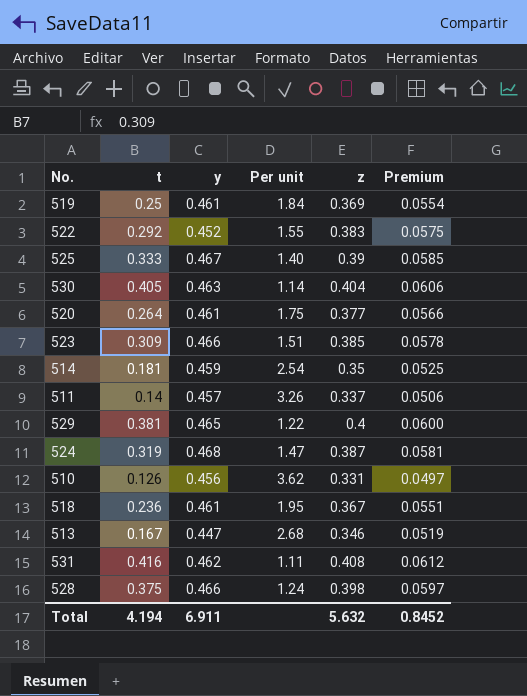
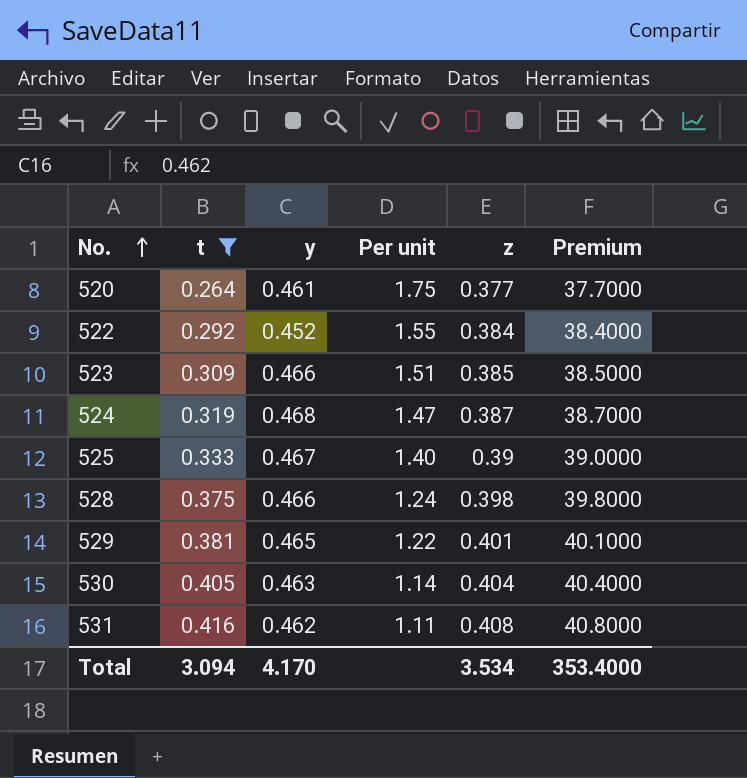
filter: none -> t >= 0.264
row order: none -> No. ascending
column Premium | formula: [z] * 0.15 -> [z] * 100
522 | z: 0.383 -> 0.384
529 | z: 0.4 -> 0.401
Total | t: 4.194 -> 3.094
Total | y: 6.911 -> 4.170
Total | z: 5.632 -> 3.534
Total | Premium: 0.8452 -> 353.4000

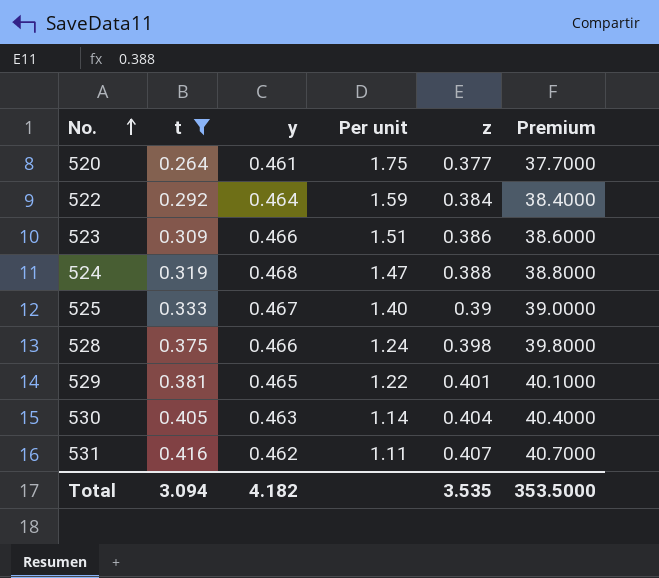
522 | y: 0.452 -> 0.464
522 | Per unit: 1.55 -> 1.59
523 | z: 0.385 -> 0.386
523 | Premium: 38.5000 -> 38.6000
524 | z: 0.387 -> 0.388
524 | Premium: 38.7000 -> 38.8000
531 | z: 0.408 -> 0.407
531 | Premium: 40.8000 -> 40.7000
Total | y: 4.170 -> 4.182
Total | z: 3.534 -> 3.535
Total | Premium: 353.4000 -> 353.5000

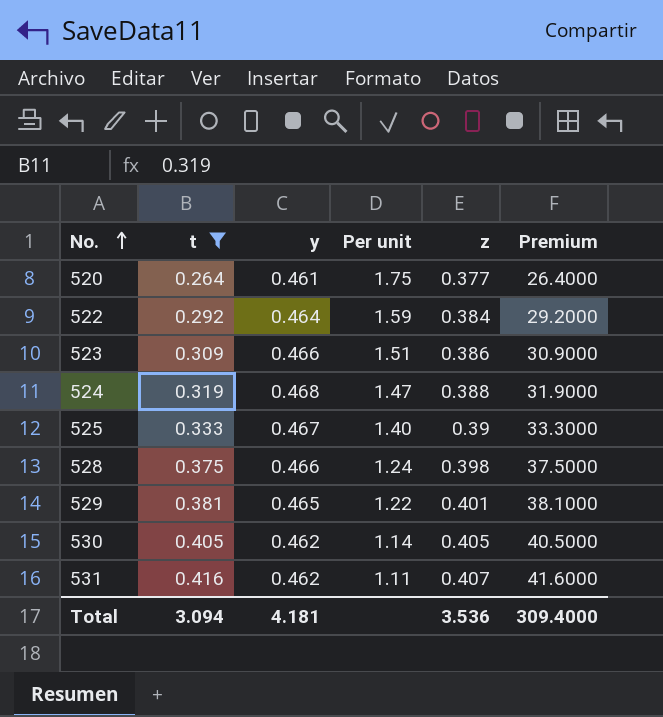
column Premium | formula: [z] * 100 -> [t] * 100
530 | y: 0.463 -> 0.462
530 | z: 0.404 -> 0.405
Total | y: 4.182 -> 4.181
Total | z: 3.535 -> 3.536
Total | Premium: 353.5000 -> 309.4000

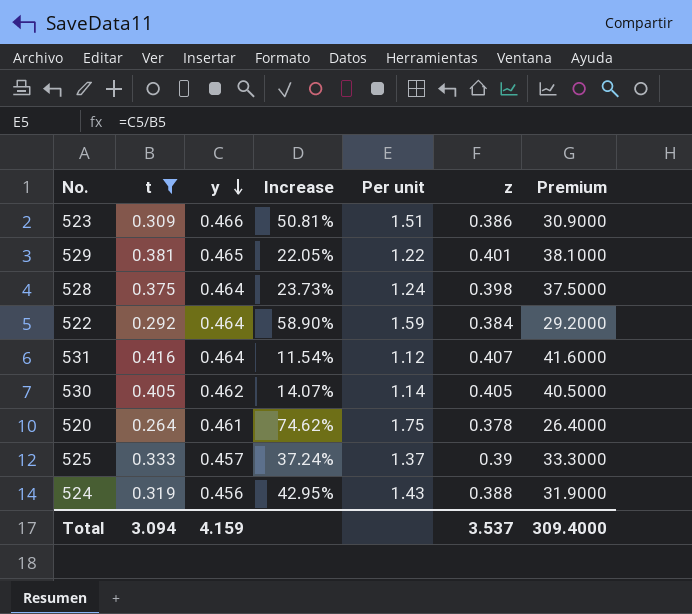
row order: No. ascending -> y descending
column Increase | formula: none -> ([y] - [t]) / [t]
528 | y: 0.466 -> 0.464
531 | y: 0.462 -> 0.464
531 | Per unit: 1.11 -> 1.12
520 | z: 0.377 -> 0.378
525 | y: 0.467 -> 0.457
525 | Per unit: 1.40 -> 1.37
524 | y: 0.468 -> 0.456
524 | Per unit: 1.47 -> 1.43
Total | y: 4.181 -> 4.159
Total | z: 3.536 -> 3.537

